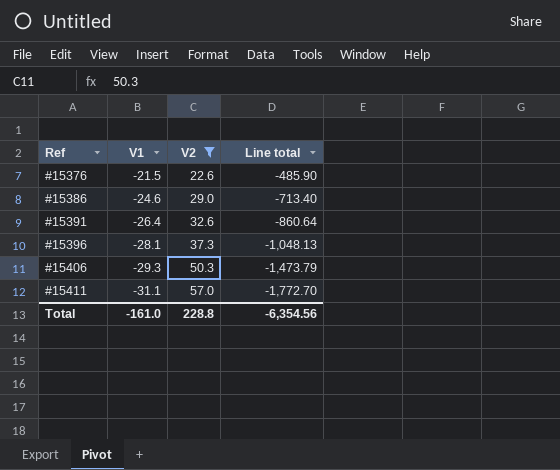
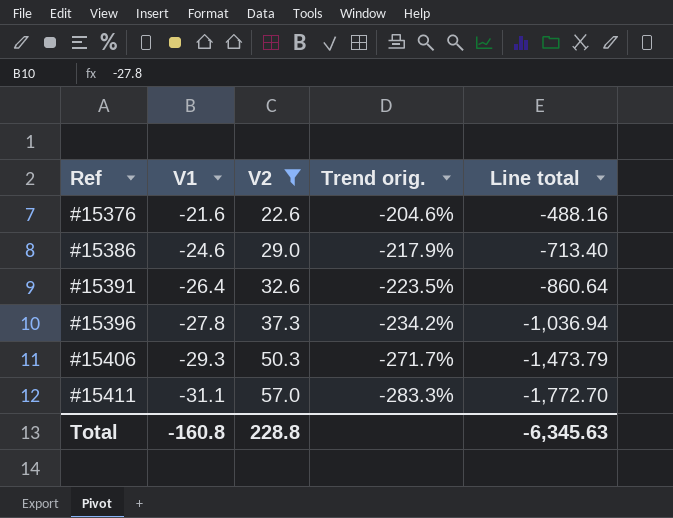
column Trend orig. | formula: none -> ([V2] - [V1]) / [V1]
#15376 | V1: -21.5 -> -21.6
#15376 | Line total: -485.90 -> -488.16
#15396 | V1: -28.1 -> -27.8
#15396 | Line total: -1,048.13 -> -1,036.94
Total | V1: -161.0 -> -160.8
Total | Line total: -6,354.56 -> -6,345.63

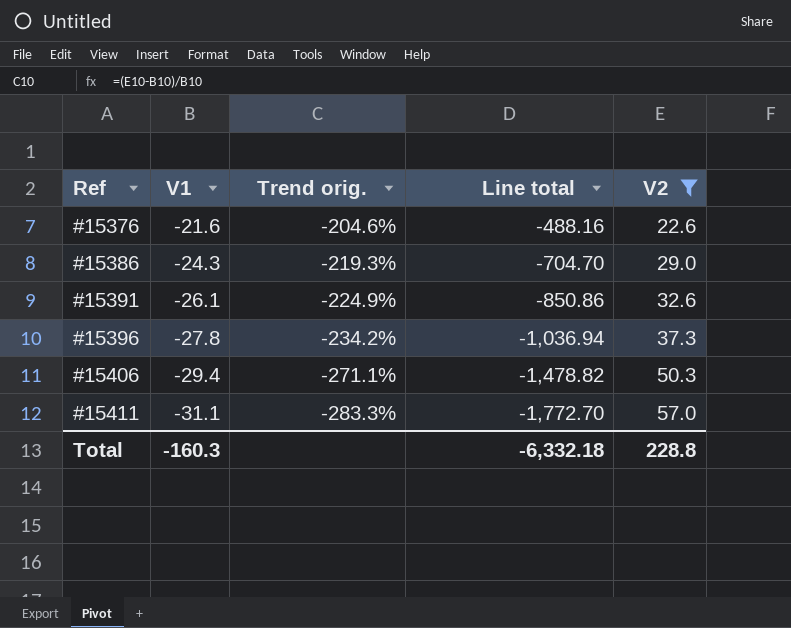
column V2 | position: 3 -> 5
#15386 | V1: -24.6 -> -24.3
#15386 | Trend orig.: -217.9% -> -219.3%
#15386 | Line total: -713.40 -> -704.70
#15391 | V1: -26.4 -> -26.1
#15391 | Trend orig.: -223.5% -> -224.9%
#15391 | Line total: -860.64 -> -850.86
#15406 | V1: -29.3 -> -29.4
#15406 | Trend orig.: -271.7% -> -271.1%
#15406 | Line total: -1,473.79 -> -1,478.82
Total | V1: -160.8 -> -160.3
Total | Line total: -6,345.63 -> -6,332.18

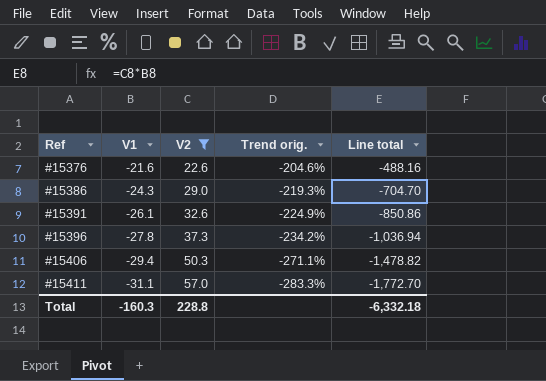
column V2 | position: 5 -> 3

